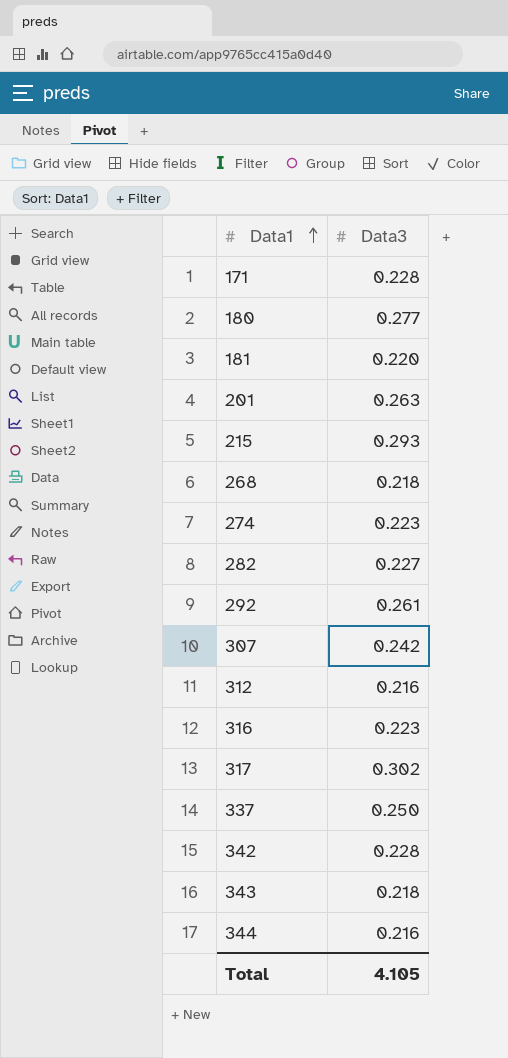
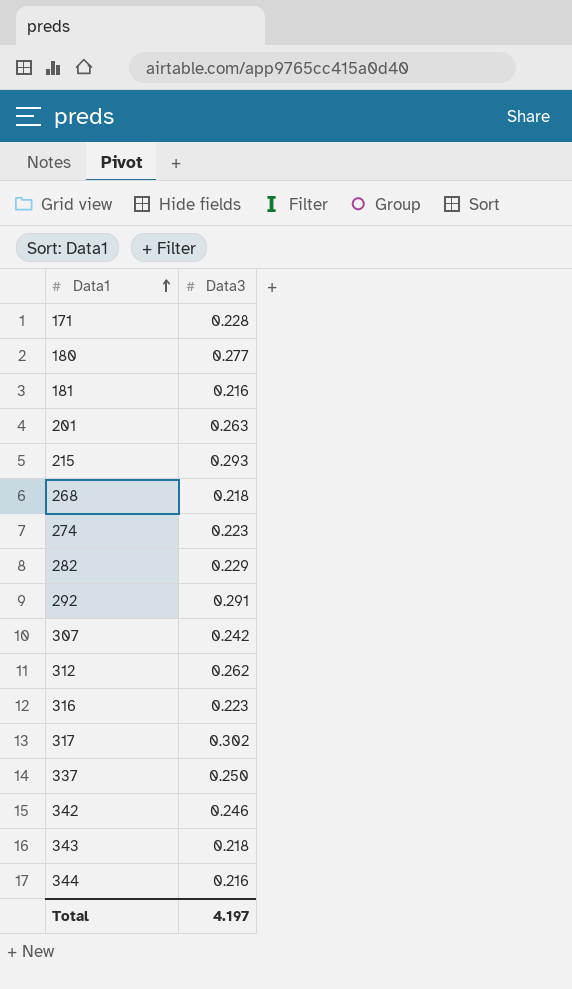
181 | Data3: 0.220 -> 0.216
282 | Data3: 0.227 -> 0.229
292 | Data3: 0.261 -> 0.291
312 | Data3: 0.216 -> 0.262
342 | Data3: 0.228 -> 0.246
Total | Data3: 4.105 -> 4.197

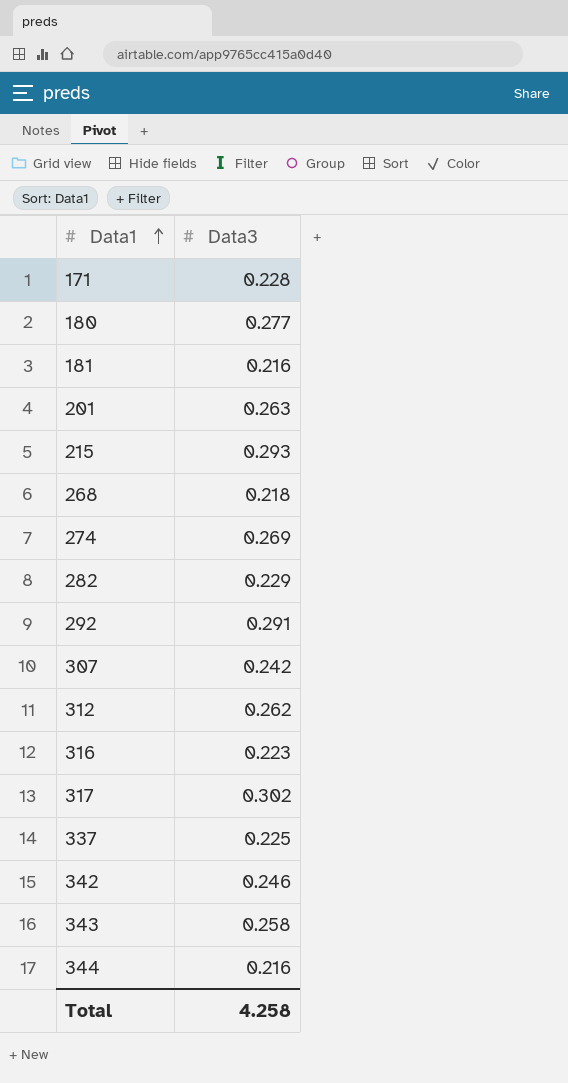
274 | Data3: 0.223 -> 0.269
337 | Data3: 0.250 -> 0.225
343 | Data3: 0.218 -> 0.258
Total | Data3: 4.197 -> 4.258

